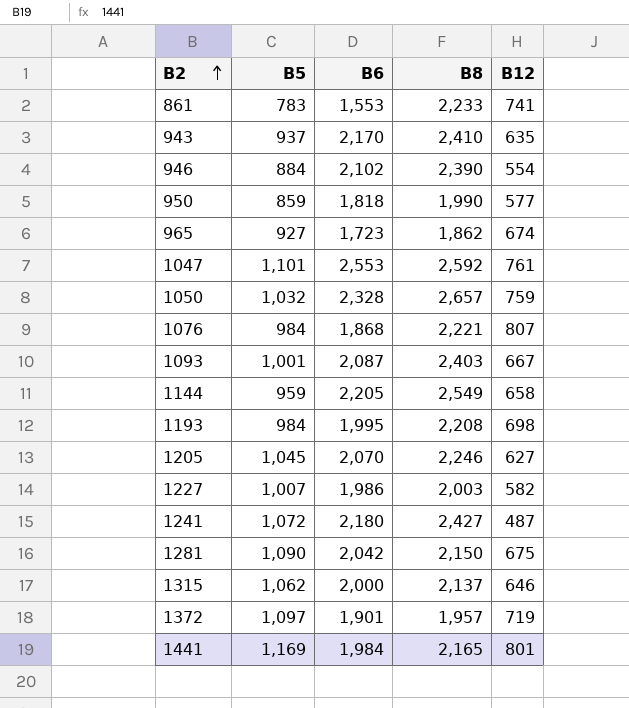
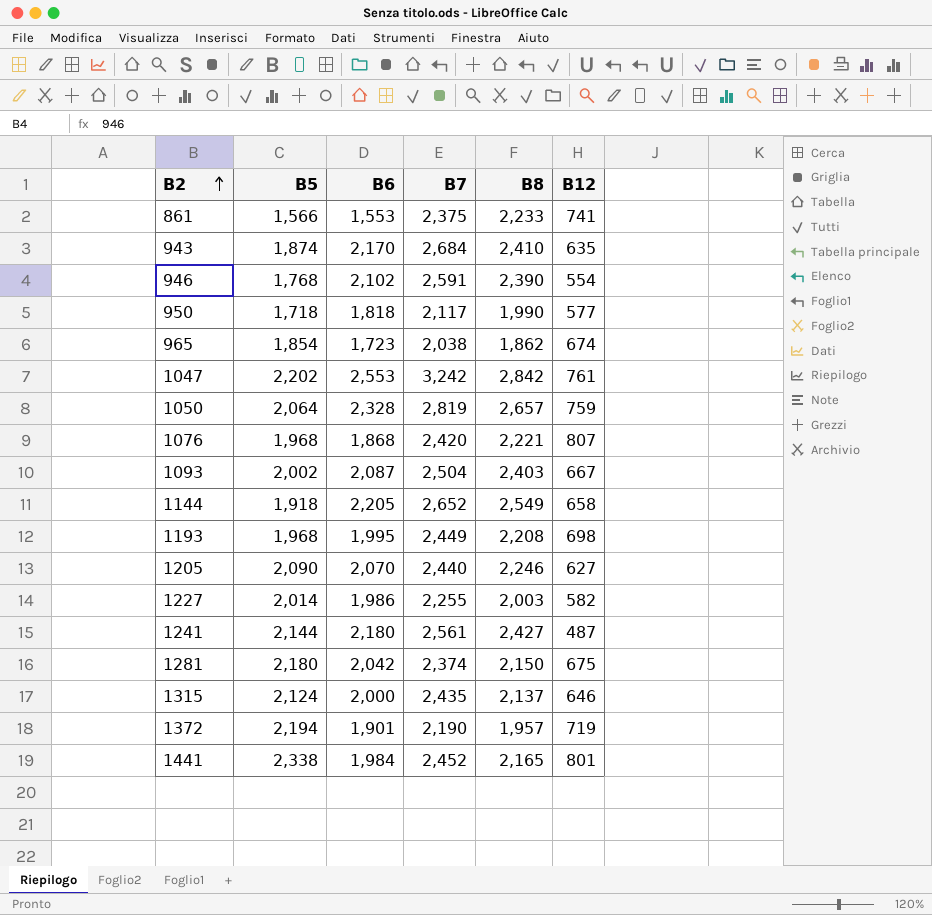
column B7 | position: none -> 4
861 | B5: 783 -> 1,566
943 | B5: 937 -> 1,874
946 | B5: 884 -> 1,768
950 | B5: 859 -> 1,718
965 | B5: 927 -> 1,854
1047 | B5: 1,101 -> 2,202
1047 | B8: 2,592 -> 2,842
1050 | B5: 1,032 -> 2,064
1076 | B5: 984 -> 1,968
1093 | B5: 1,001 -> 2,002
1144 | B5: 959 -> 1,918
1193 | B5: 984 -> 1,968
1205 | B5: 1,045 -> 2,090
1227 | B5: 1,007 -> 2,014
1241 | B5: 1,072 -> 2,144
1281 | B5: 1,090 -> 2,180
1315 | B5: 1,062 -> 2,124
1372 | B5: 1,097 -> 2,194
1441 | B5: 1,169 -> 2,338

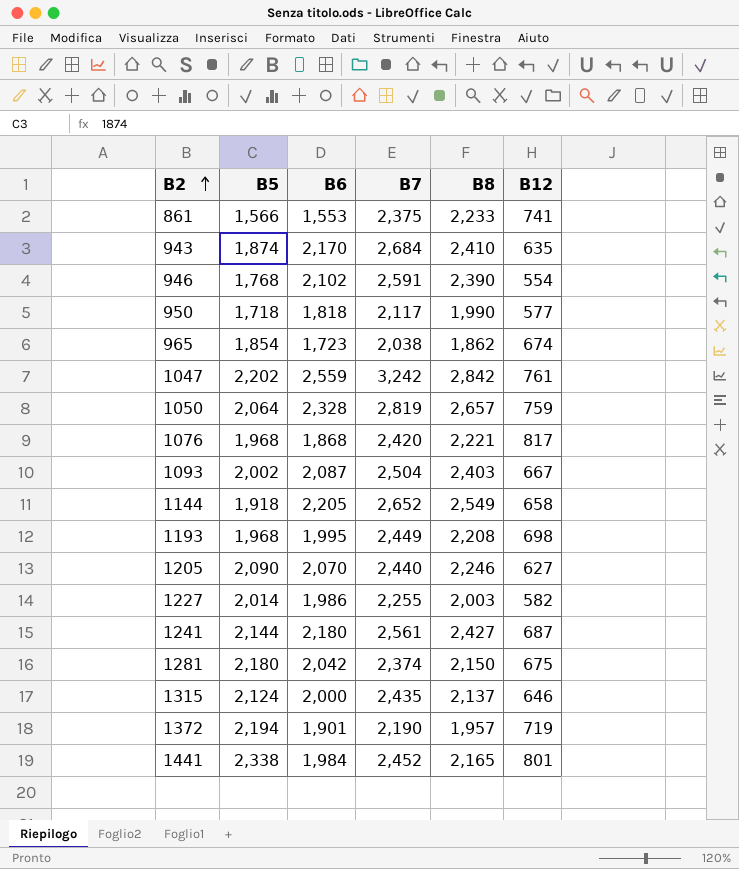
1047 | B6: 2,553 -> 2,559
1076 | B12: 807 -> 817
1241 | B12: 487 -> 687

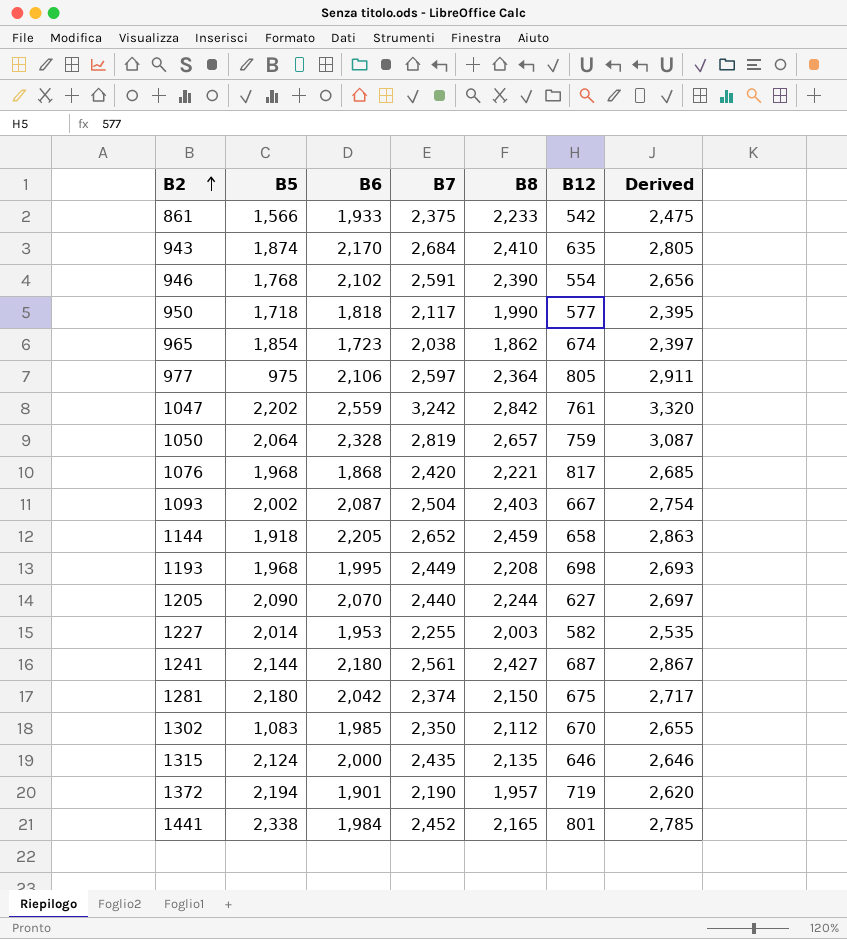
column Derived | formula: none -> [B6] + [B12]
861 | B6: 1,553 -> 1,933
861 | B12: 741 -> 542
row 977: none -> 975 | 2,106 | 2,597 | 2,364 | 805 | 2,911
1144 | B8: 2,549 -> 2,459
1205 | B8: 2,246 -> 2,244
1227 | B6: 1,986 -> 1,953
row 1302: none -> 1,083 | 1,985 | 2,350 | 2,112 | 670 | 2,655
1315 | B8: 2,137 -> 2,135

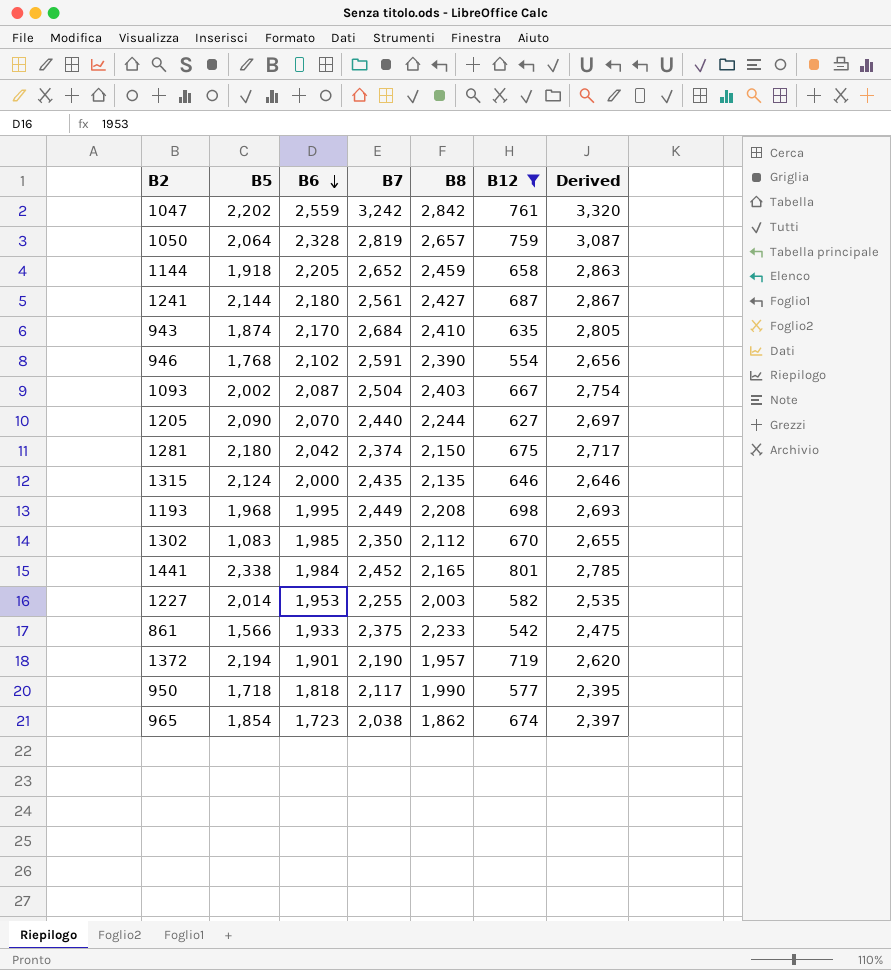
filter: none -> B12 <= 801
row order: B2 ascending -> B6 descending

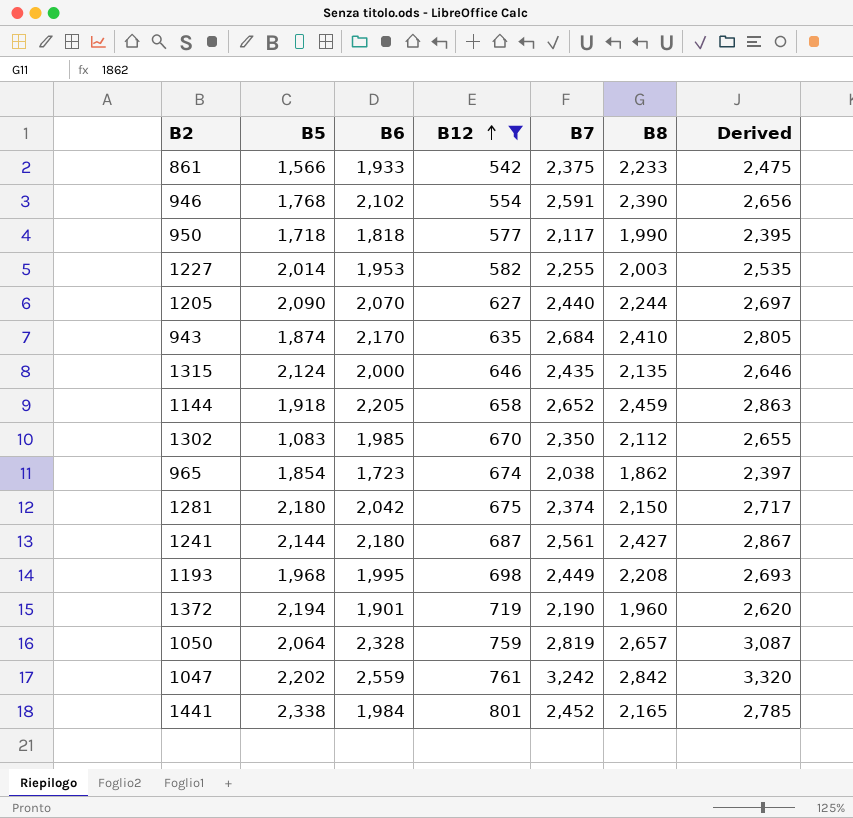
row order: B6 descending -> B12 ascending
column B12 | position: 6 -> 4
row 1093: 2,002 | 2,087 | 2,504 | 2,403 | 667 | 2,754 -> none
1372 | B8: 1,957 -> 1,960

